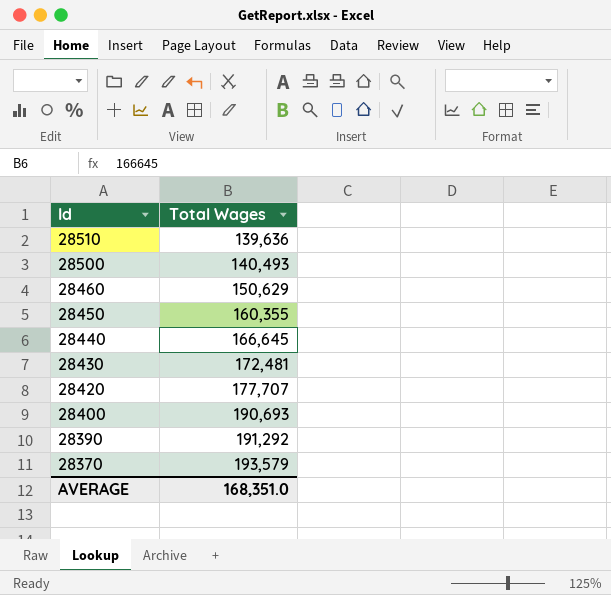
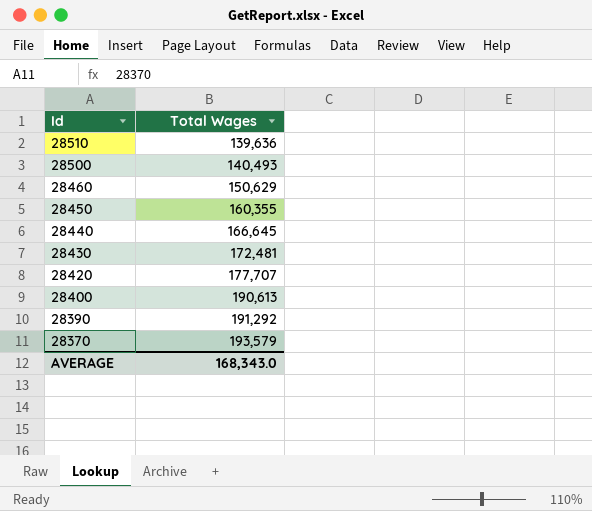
28400 | Total Wages: 190,693 -> 190,613
AVERAGE | Total Wages: 168,351.0 -> 168,343.0

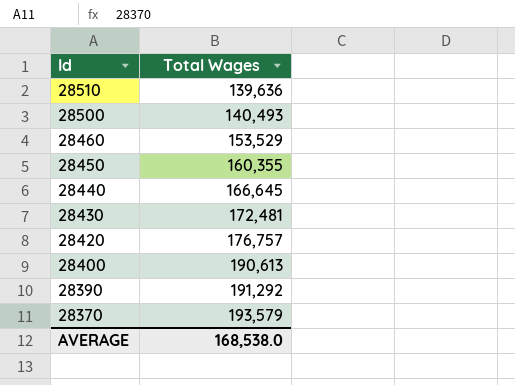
28460 | Total Wages: 150,629 -> 153,529
28420 | Total Wages: 177,707 -> 176,757
AVERAGE | Total Wages: 168,343.0 -> 168,538.0

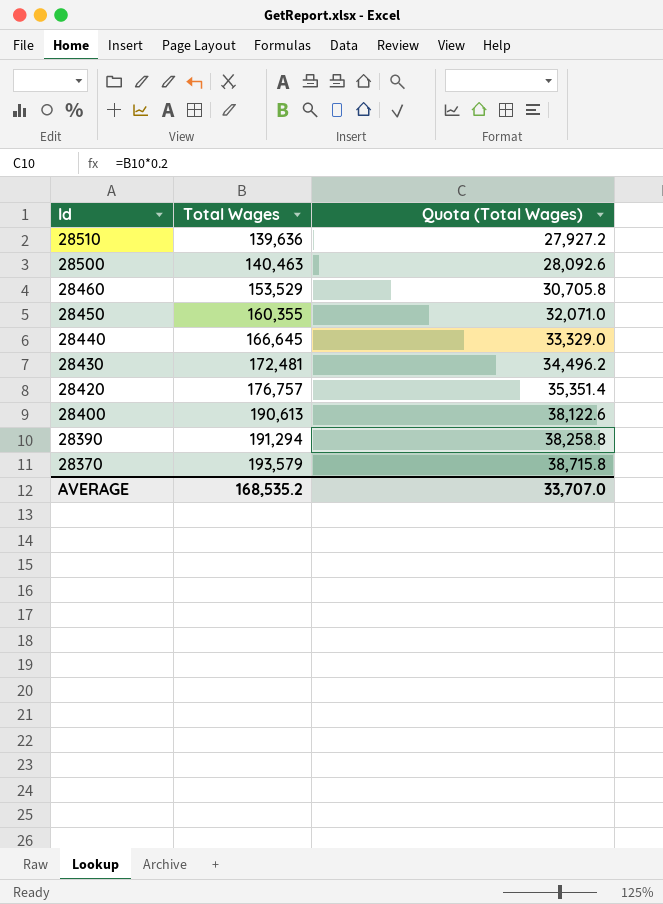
column Quota (Total Wages) | formula: none -> [Total Wages] * 0.2
28500 | Total Wages: 140,493 -> 140,463
28390 | Total Wages: 191,292 -> 191,294
AVERAGE | Total Wages: 168,538.0 -> 168,535.2

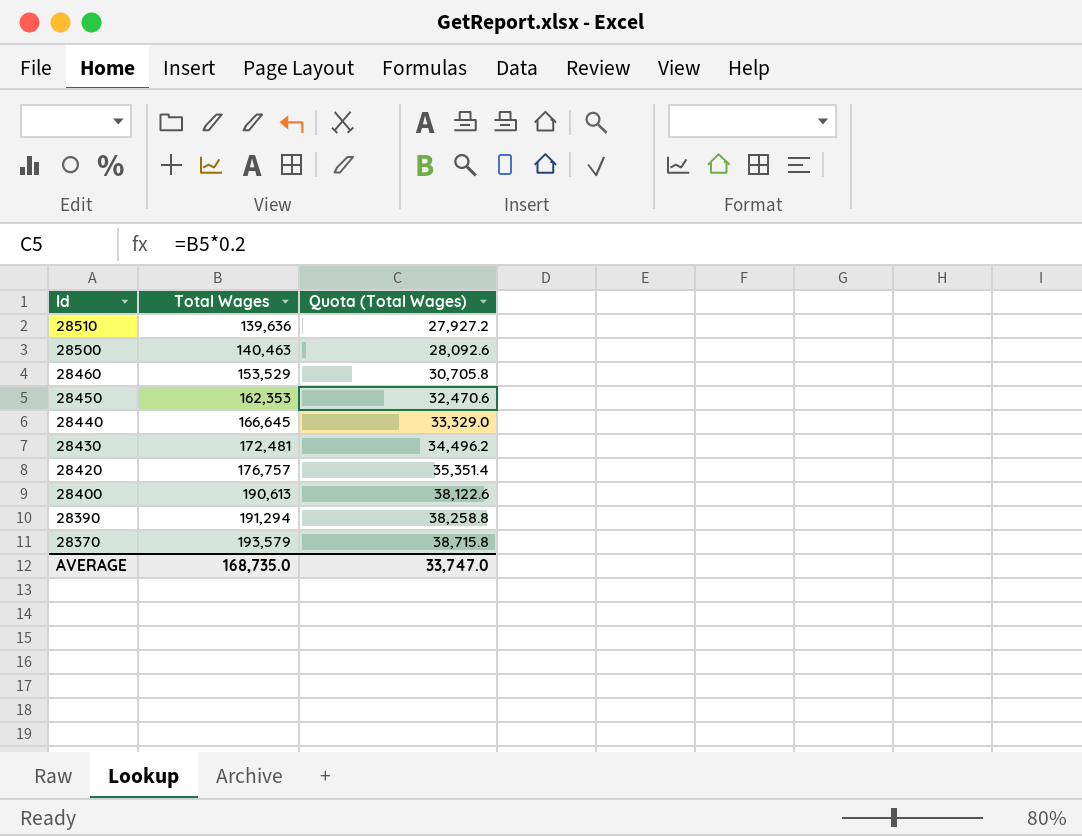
28450 | Total Wages: 160,355 -> 162,353
28450 | Quota (Total Wages): 32,071.0 -> 32,470.6
AVERAGE | Total Wages: 168,535.2 -> 168,735.0
AVERAGE | Quota (Total Wages): 33,707.0 -> 33,747.0

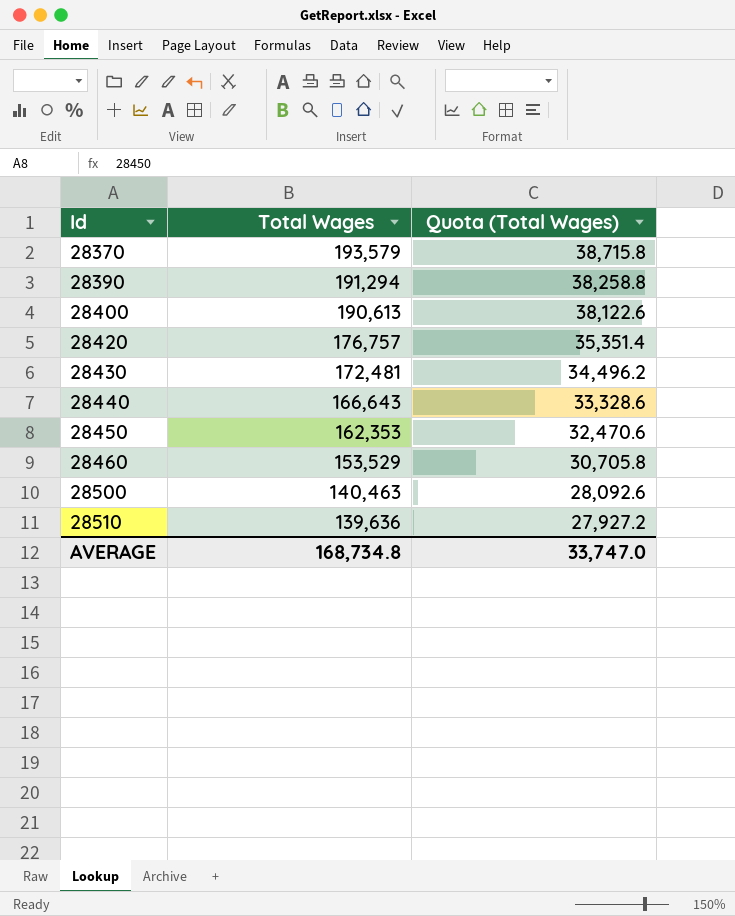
row order: Id descending -> Id ascending
28440 | Total Wages: 166,645 -> 166,643
28440 | Quota (Total Wages): 33,329.0 -> 33,328.6
AVERAGE | Total Wages: 168,735.0 -> 168,734.8

